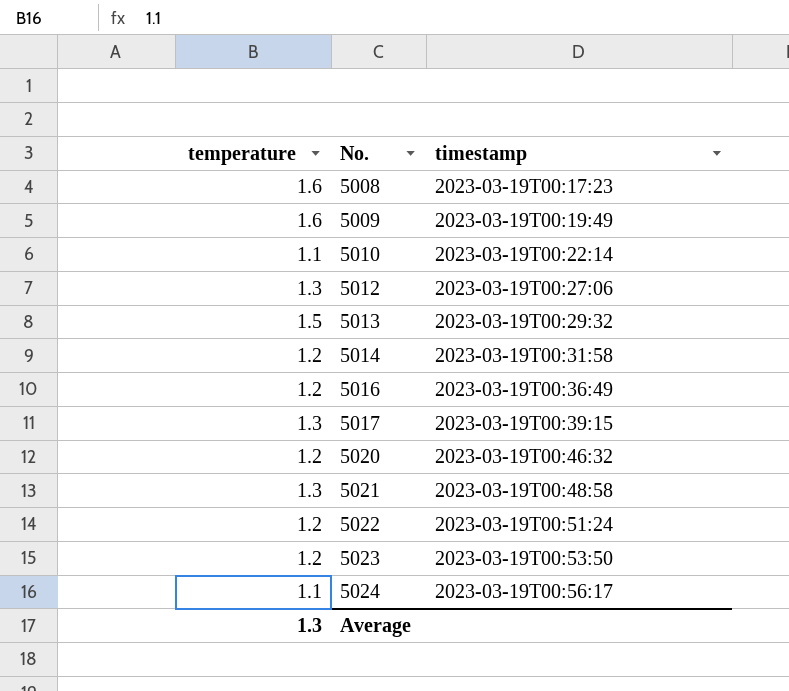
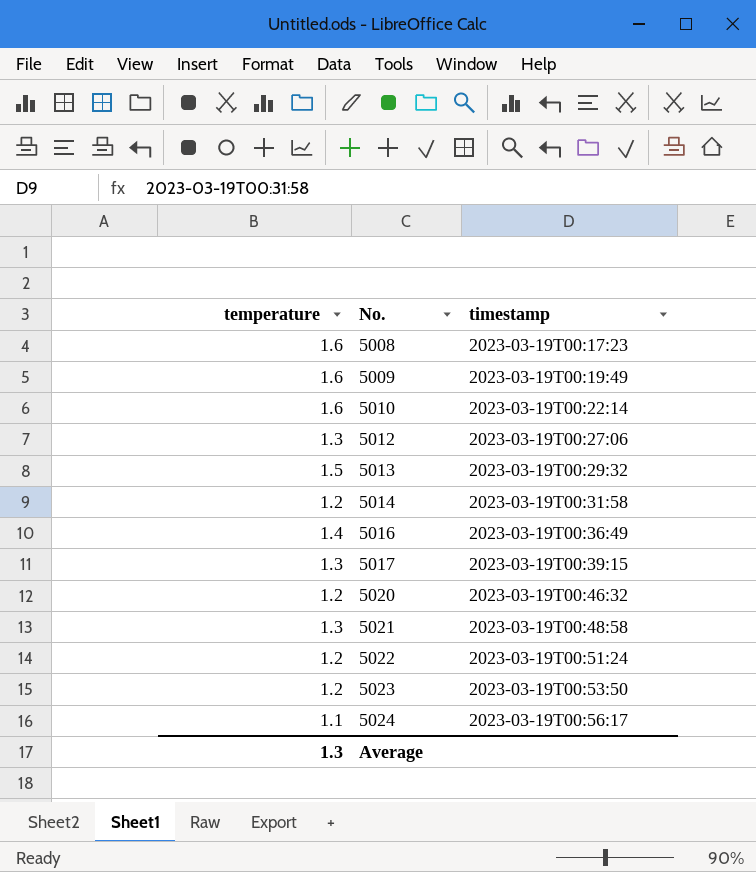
5010 | temperature: 1.1 -> 1.6
5016 | temperature: 1.2 -> 1.4

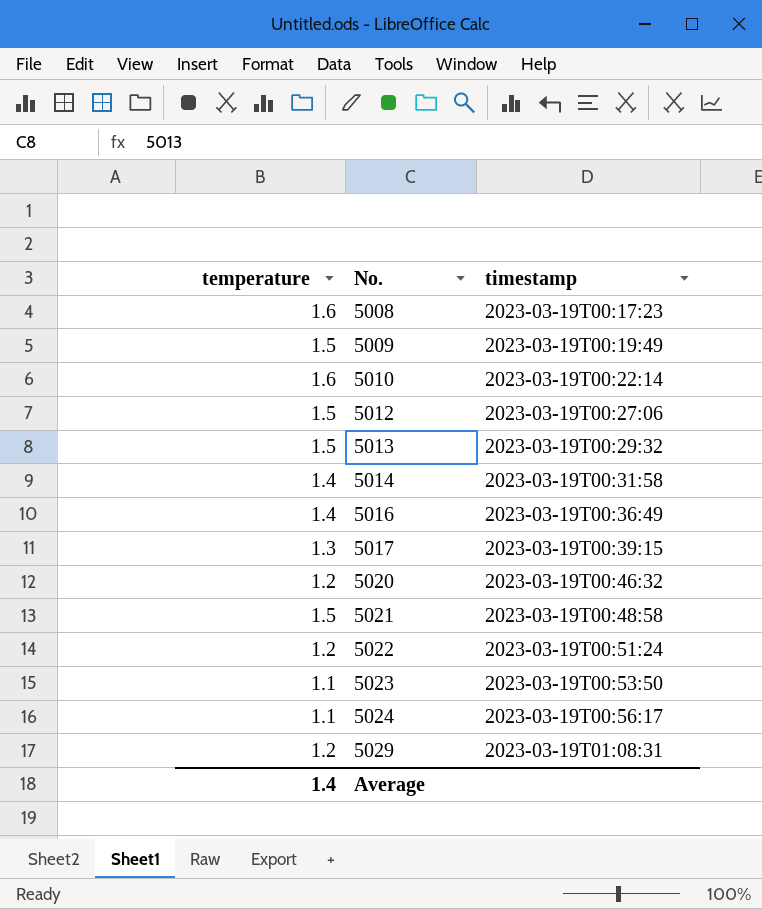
5009 | temperature: 1.6 -> 1.5
5012 | temperature: 1.3 -> 1.5
5014 | temperature: 1.2 -> 1.4
5021 | temperature: 1.3 -> 1.5
5023 | temperature: 1.2 -> 1.1
row 5029: none -> 1.2 | 2023-03-19T01:08:31
Average | temperature: 1.3 -> 1.4

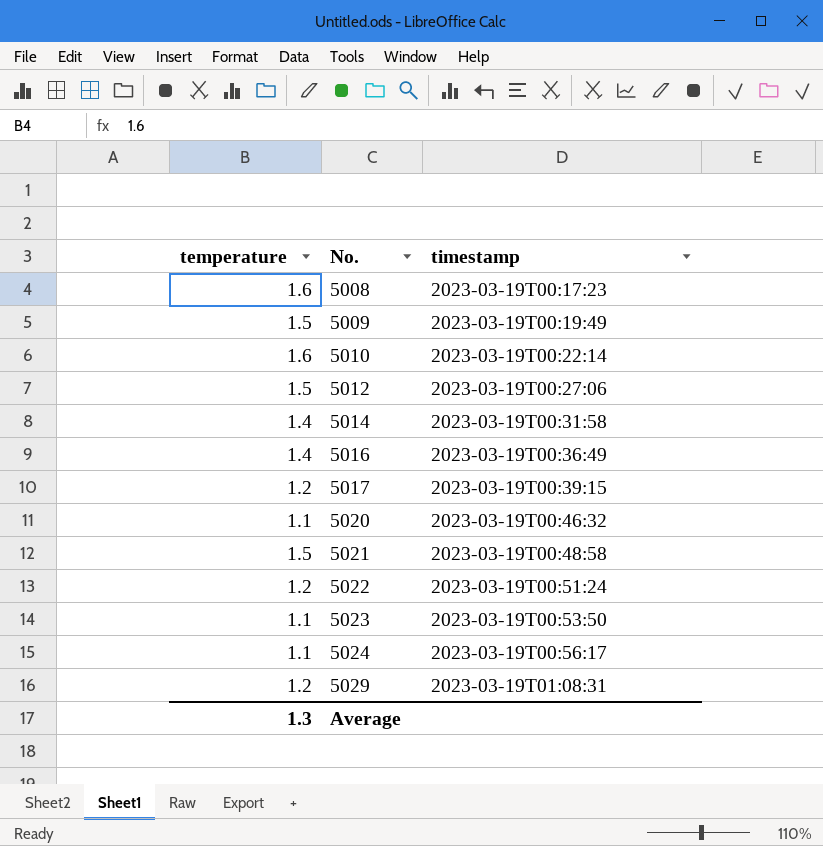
row 5013: 1.5 | 2023-03-19T00:29:32 -> none
5017 | temperature: 1.3 -> 1.2
5020 | temperature: 1.2 -> 1.1
Average | temperature: 1.4 -> 1.3

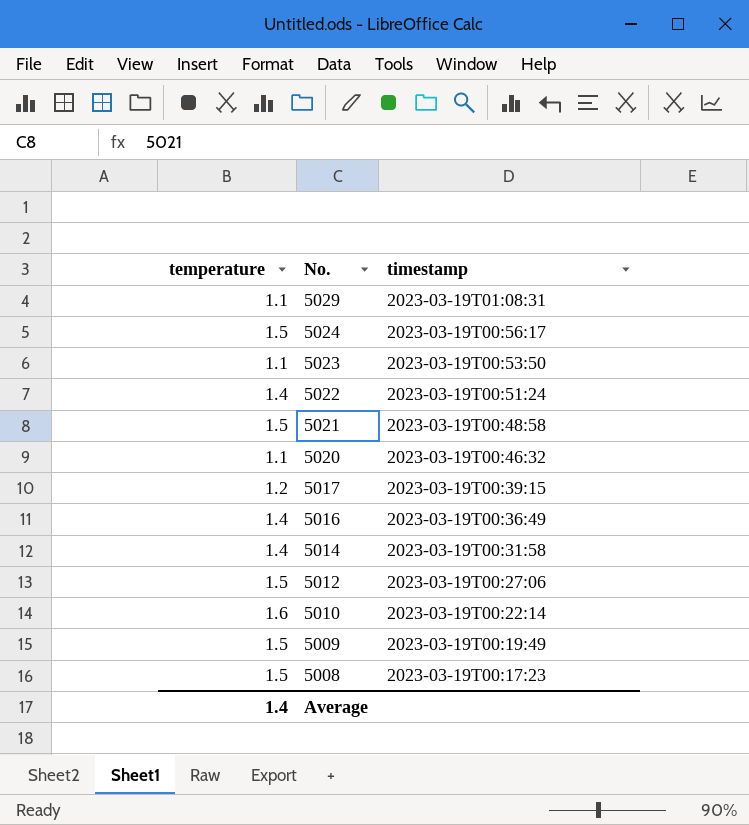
row order: No. ascending -> No. descending
5029 | temperature: 1.2 -> 1.1
5024 | temperature: 1.1 -> 1.5
5022 | temperature: 1.2 -> 1.4
5008 | temperature: 1.6 -> 1.5
Average | temperature: 1.3 -> 1.4

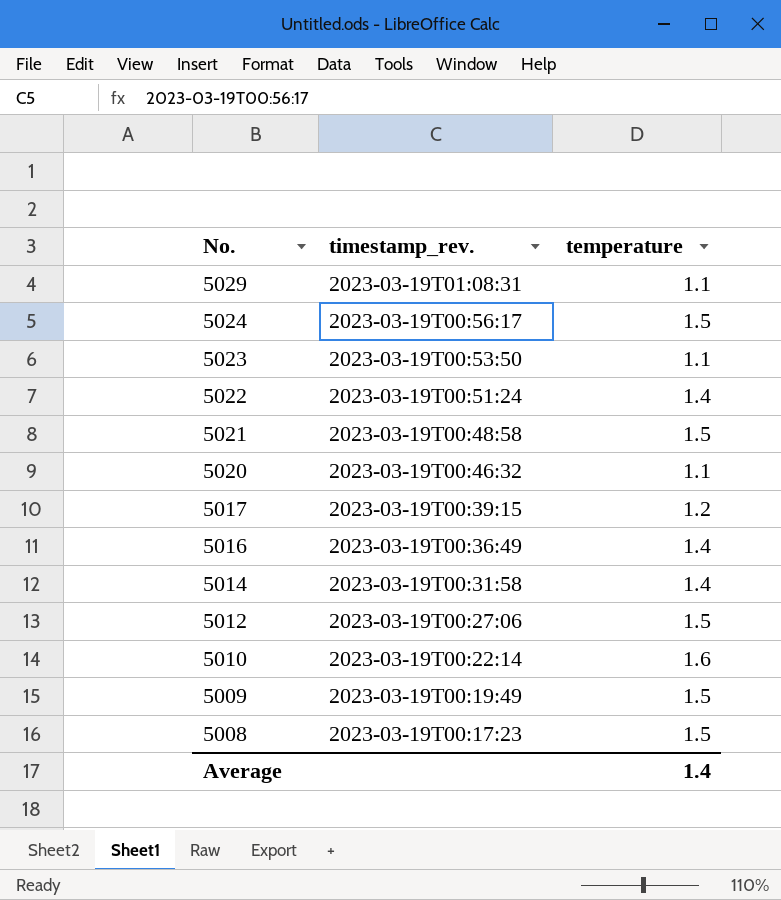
column name: timestamp -> timestamp_rev.
column temperature | position: 1 -> 3

